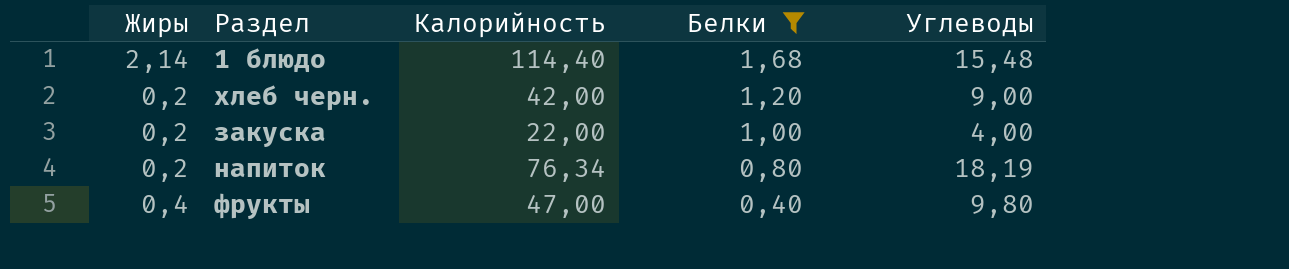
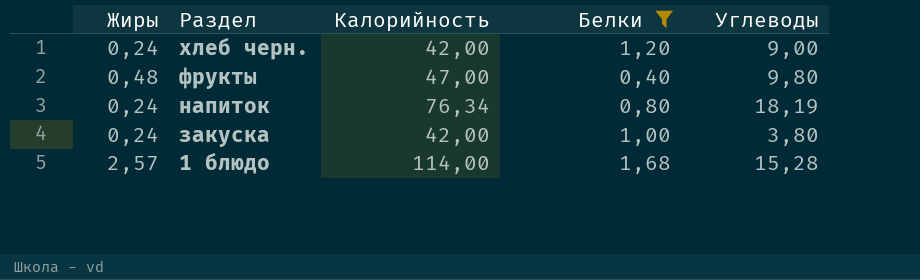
row order: Белки descending -> Раздел descending
хлеб черн. | Жиры: 0,2 -> 0,24
фрукты | Жиры: 0,4 -> 0,48
напиток | Жиры: 0,2 -> 0,24
закуска | Жиры: 0,2 -> 0,24
закуска | Калорийность: 22,00 -> 42,00
закуска | Углеводы: 4,00 -> 3,80
1 блюдо | Жиры: 2,14 -> 2,57
1 блюдо | Калорийность: 114,40 -> 114,00
1 блюдо | Углеводы: 15,48 -> 15,28

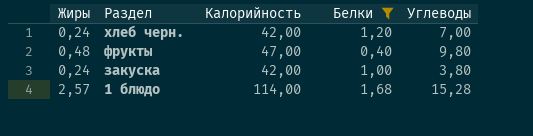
row напиток: 0,24 | 76,34 | 0,80 | 18,19 -> none
хлеб черн. | Углеводы: 9,00 -> 7,00

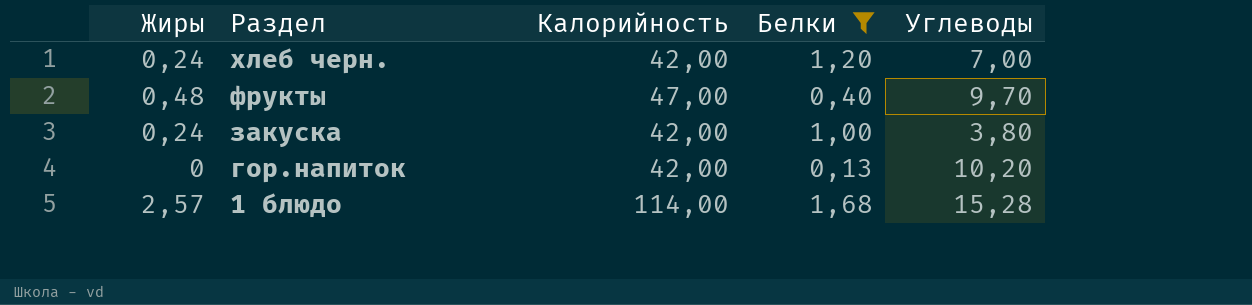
фрукты | Углеводы: 9,80 -> 9,70
row гор.напиток: none -> 0 | 42,00 | 0,13 | 10,20

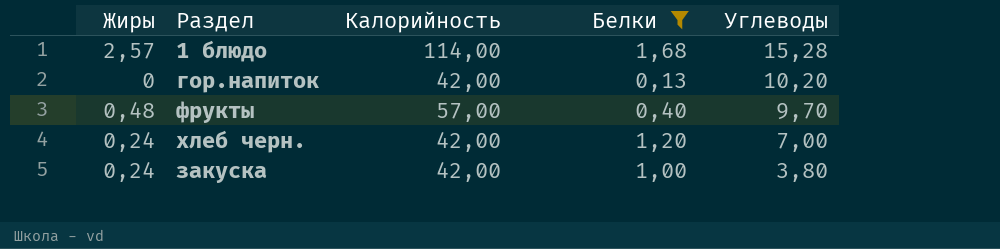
row order: Раздел descending -> Углеводы descending
фрукты | Калорийность: 47,00 -> 57,00

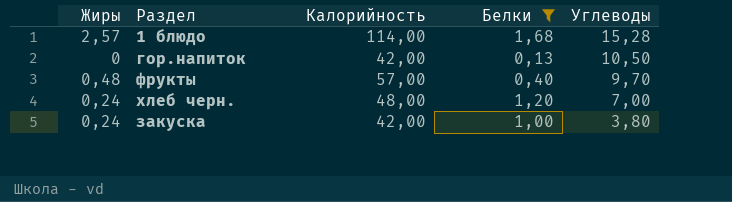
гор.напиток | Углеводы: 10,20 -> 10,50
хлеб черн. | Калорийность: 42,00 -> 48,00

